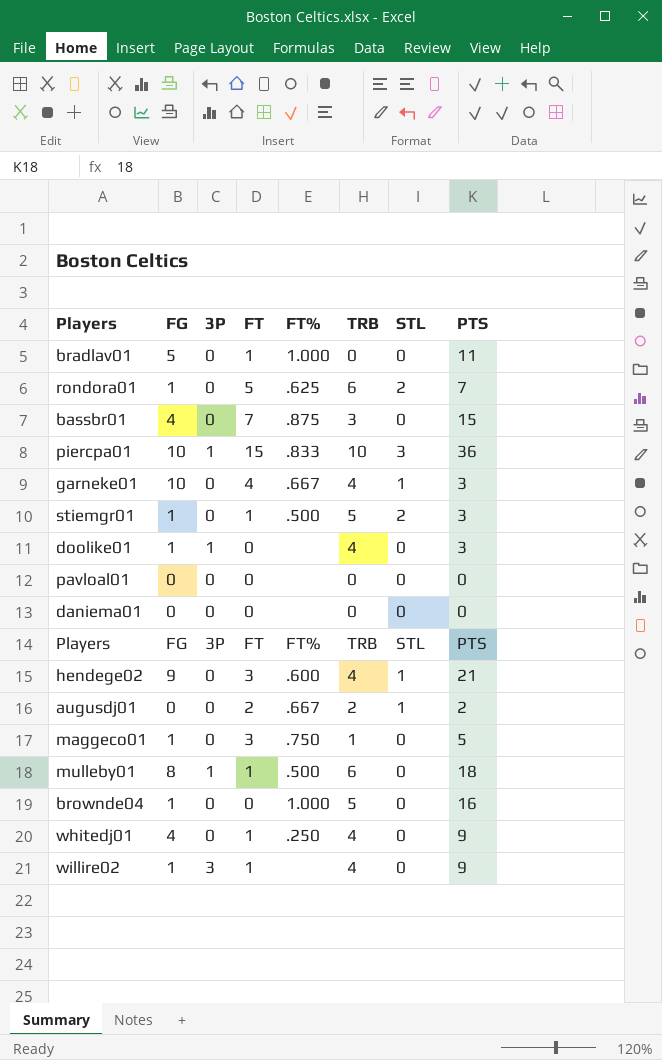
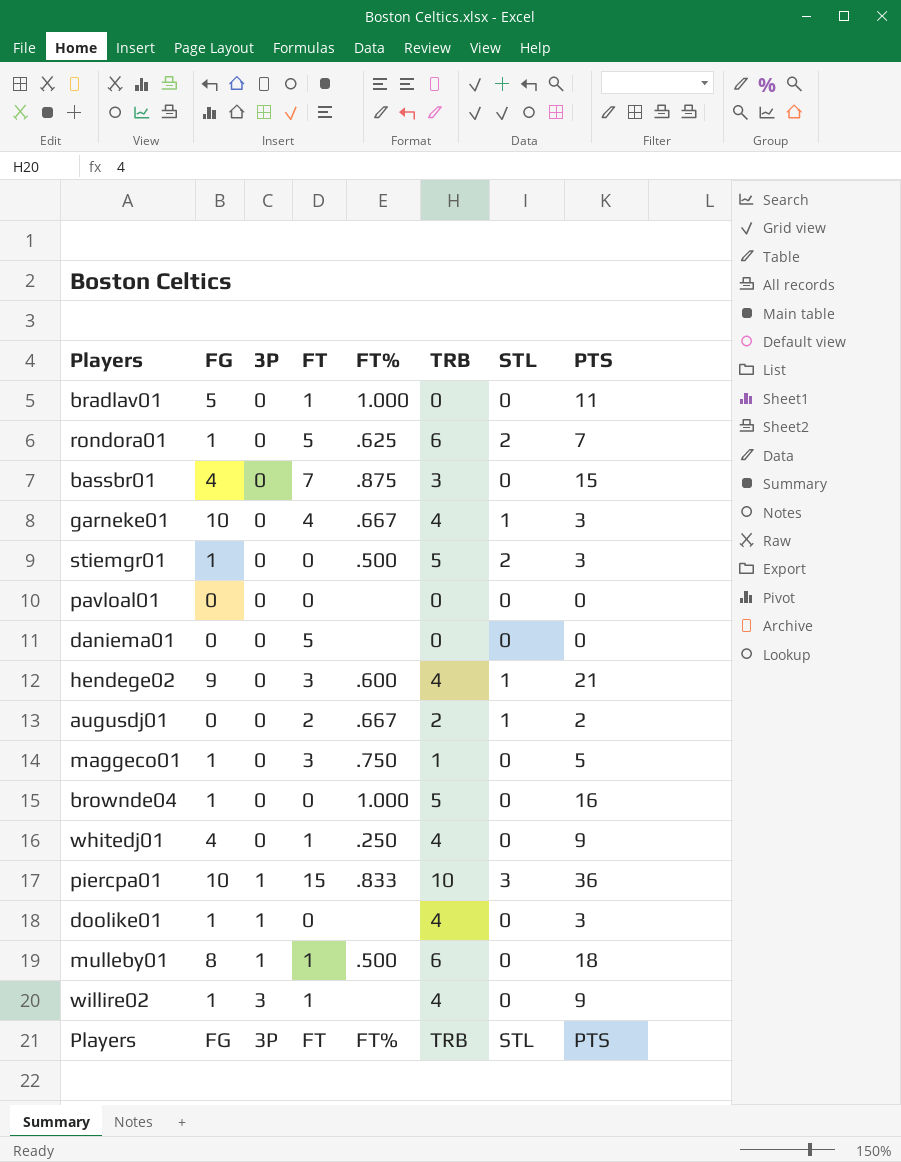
row order: none -> 3P ascending
stiemgr01 | FT: 1 -> 0
daniema01 | FT: 0 -> 5

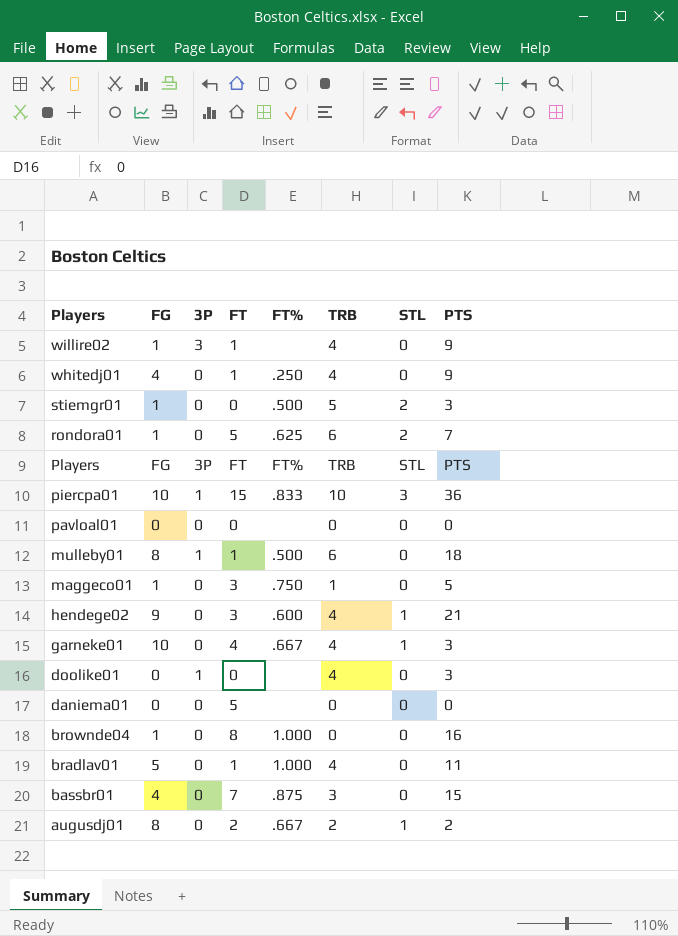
row order: 3P ascending -> Players descending
doolike01 | FG: 1 -> 0
brownde04 | FT: 0 -> 8
brownde04 | TRB: 5 -> 0
bradlav01 | TRB: 0 -> 4
augusdj01 | FG: 0 -> 8

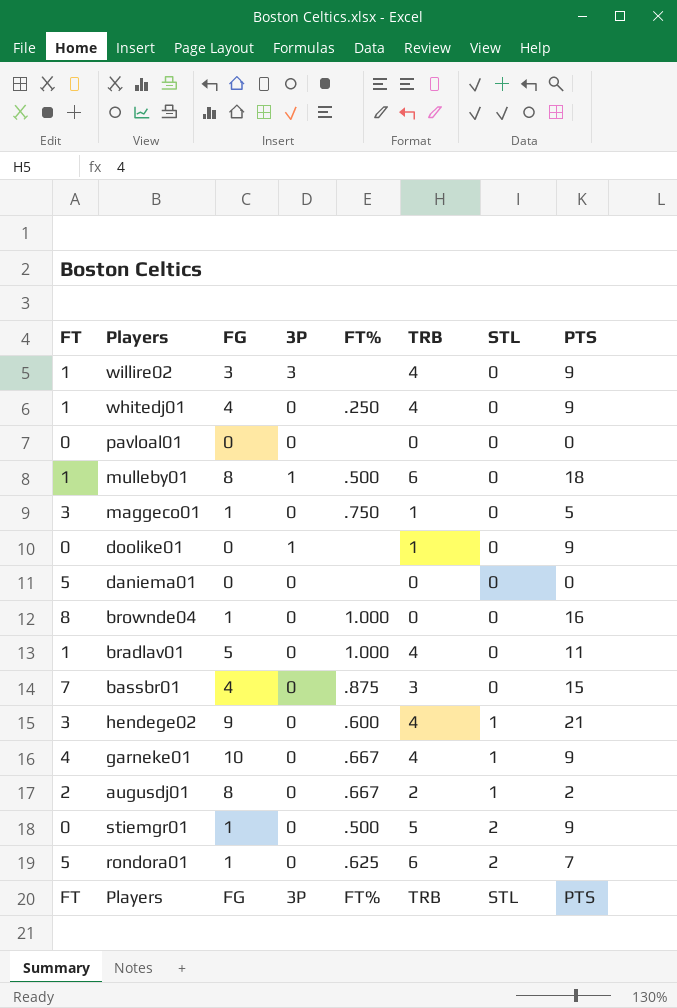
row order: Players descending -> STL ascending
column FT | position: 4 -> 1
row piercpa01: 10 | 1 | 15 | .833 | 10 | 3 | 36 -> none
willire02 | FG: 1 -> 3
doolike01 | TRB: 4 -> 1
doolike01 | PTS: 3 -> 9
garneke01 | PTS: 3 -> 9
stiemgr01 | PTS: 3 -> 9

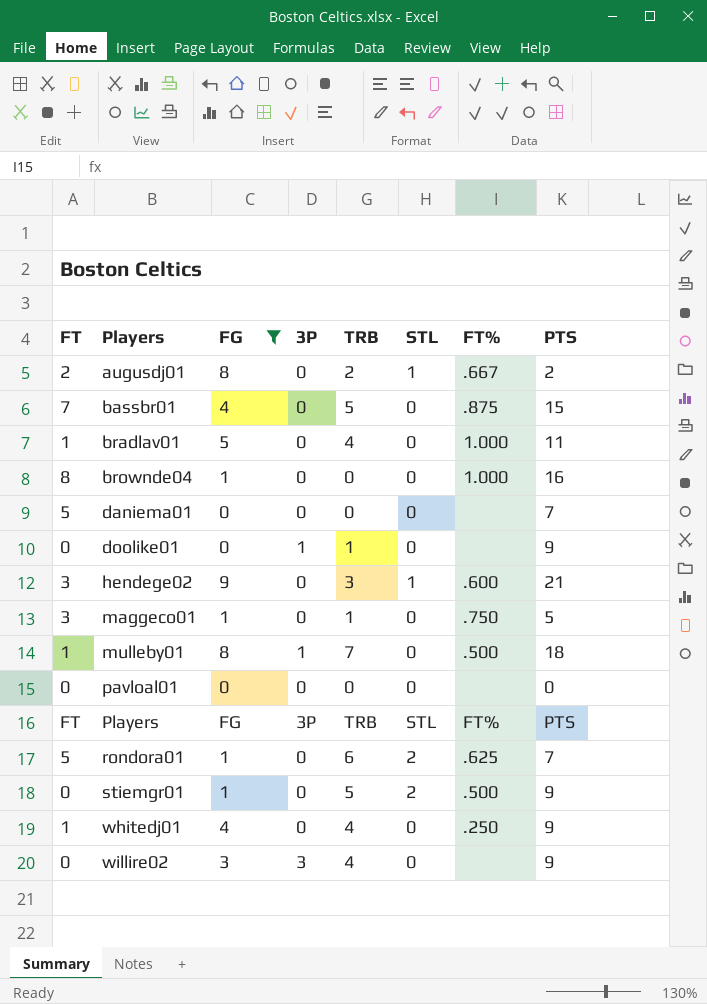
filter: none -> FG != 10
row order: STL ascending -> Players ascending
column FT% | position: 5 -> 7
bassbr01 | TRB: 3 -> 5
daniema01 | PTS: 0 -> 7
hendege02 | TRB: 4 -> 3
mulleby01 | TRB: 6 -> 7
willire02 | FT: 1 -> 0

